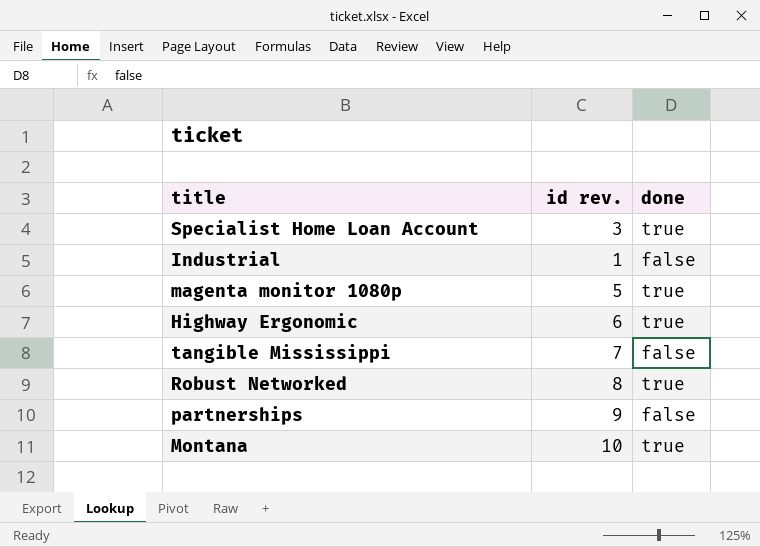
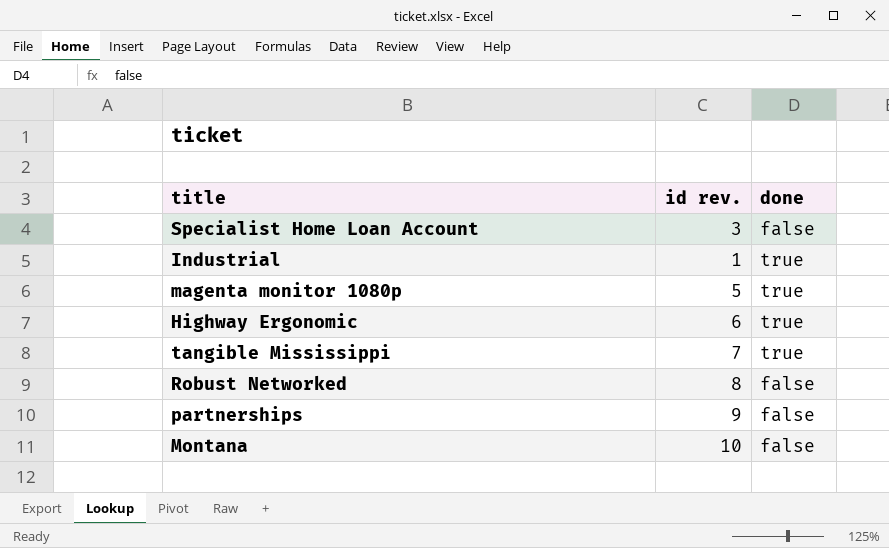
Specialist Home Loan Account | done: true -> false
Industrial | done: false -> true
tangible Mississippi | done: false -> true
Robust Networked | done: true -> false
Montana | done: true -> false

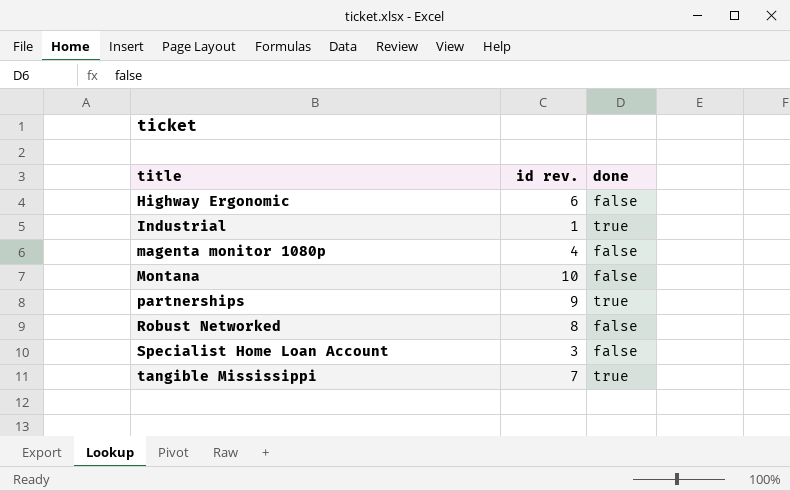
row order: none -> title ascending
Highway Ergonomic | done: true -> false
magenta monitor 1080p | id rev.: 5 -> 4
magenta monitor 1080p | done: true -> false
partnerships | done: false -> true

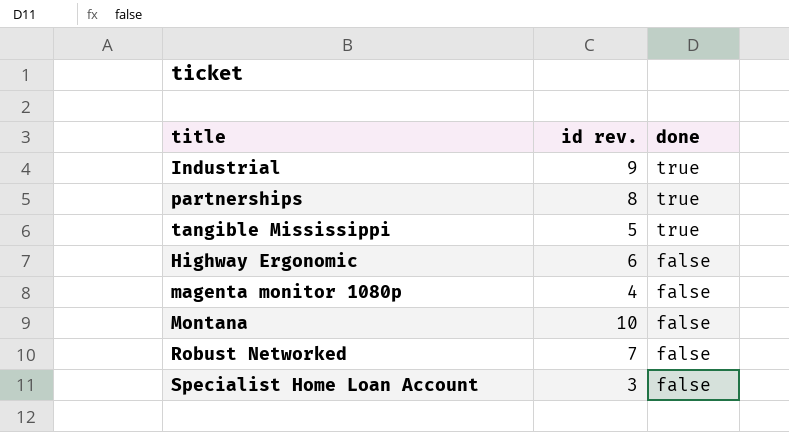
row order: title ascending -> done descending
Industrial | id rev.: 1 -> 9
partnerships | id rev.: 9 -> 8
tangible Mississippi | id rev.: 7 -> 5
Robust Networked | id rev.: 8 -> 7

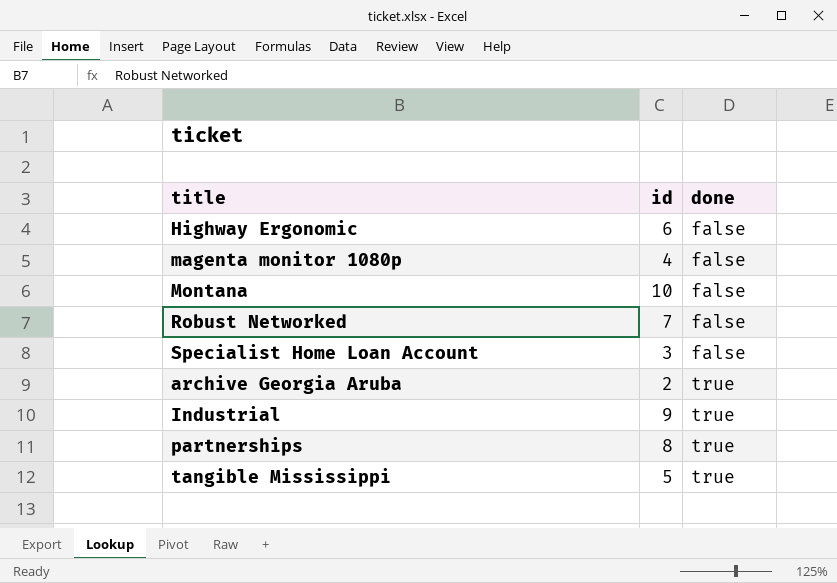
row order: done descending -> done ascending
column name: id rev. -> id
row archive Georgia Aruba: none -> 2 | true

